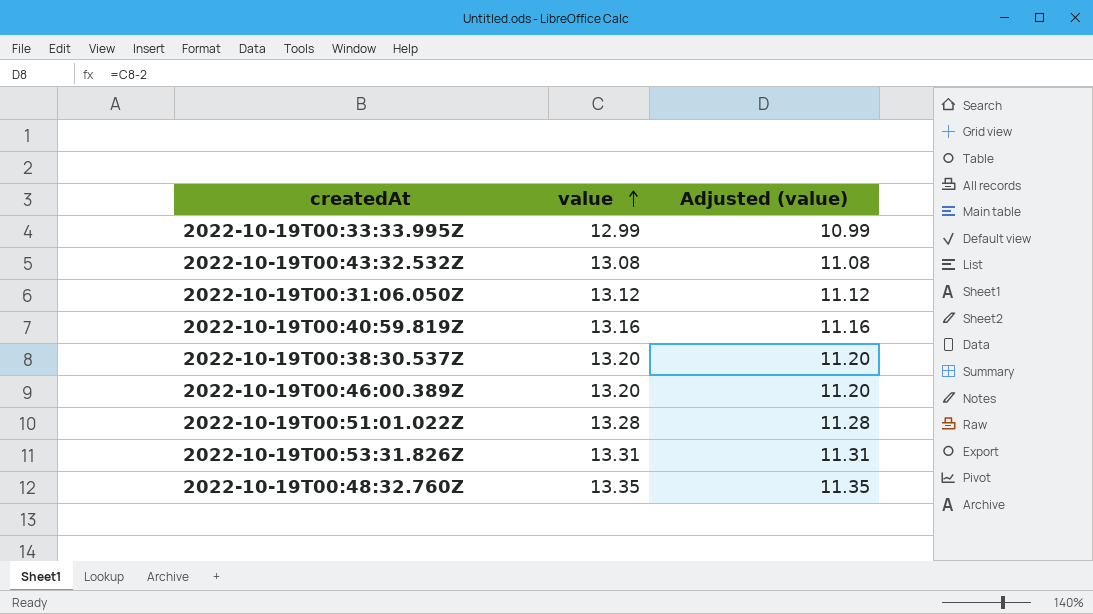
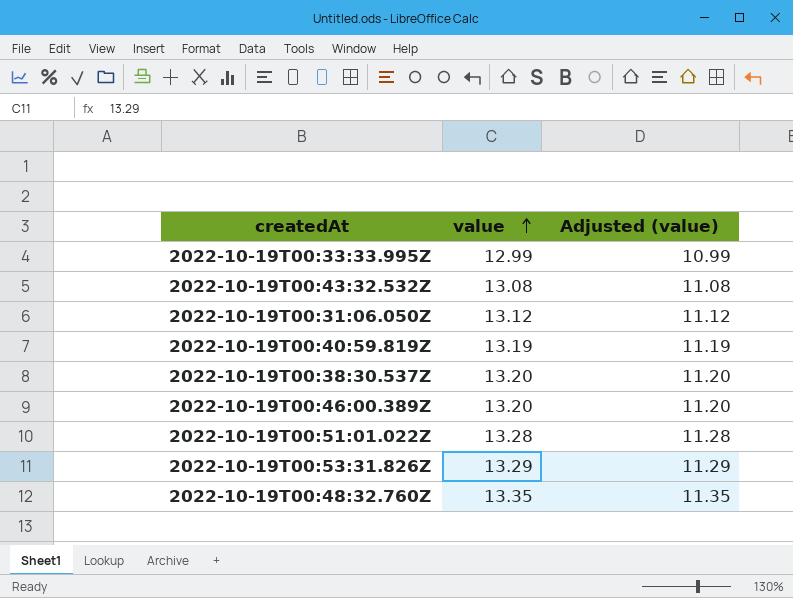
2022-10-19T00:40:59.819Z | value: 13.16 -> 13.19
2022-10-19T00:40:59.819Z | Adjusted (value): 11.16 -> 11.19
2022-10-19T00:53:31.826Z | value: 13.31 -> 13.29
2022-10-19T00:53:31.826Z | Adjusted (value): 11.31 -> 11.29

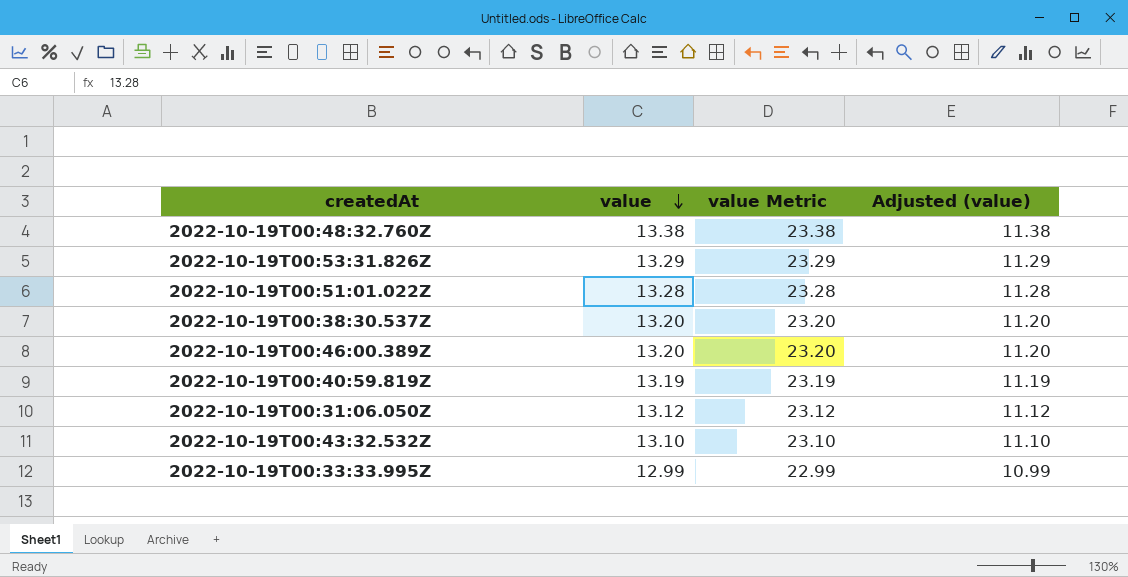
row order: value ascending -> value descending
column value Metric | formula: none -> [value] + 10
2022-10-19T00:48:32.760Z | value: 13.35 -> 13.38
2022-10-19T00:48:32.760Z | Adjusted (value): 11.35 -> 11.38
2022-10-19T00:43:32.532Z | value: 13.08 -> 13.10
2022-10-19T00:43:32.532Z | Adjusted (value): 11.08 -> 11.10

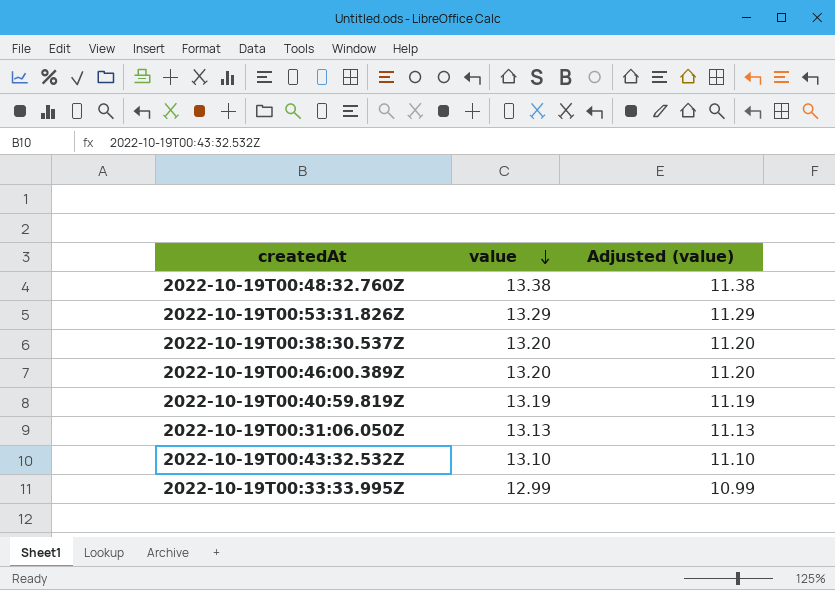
column value Metric | formula: [value] + 10 -> none
row 2022-10-19T00:51:01.022Z: 13.28 | 23.28 | 11.28 -> none
2022-10-19T00:31:06.050Z | value: 13.12 -> 13.13
2022-10-19T00:31:06.050Z | Adjusted (value): 11.12 -> 11.13

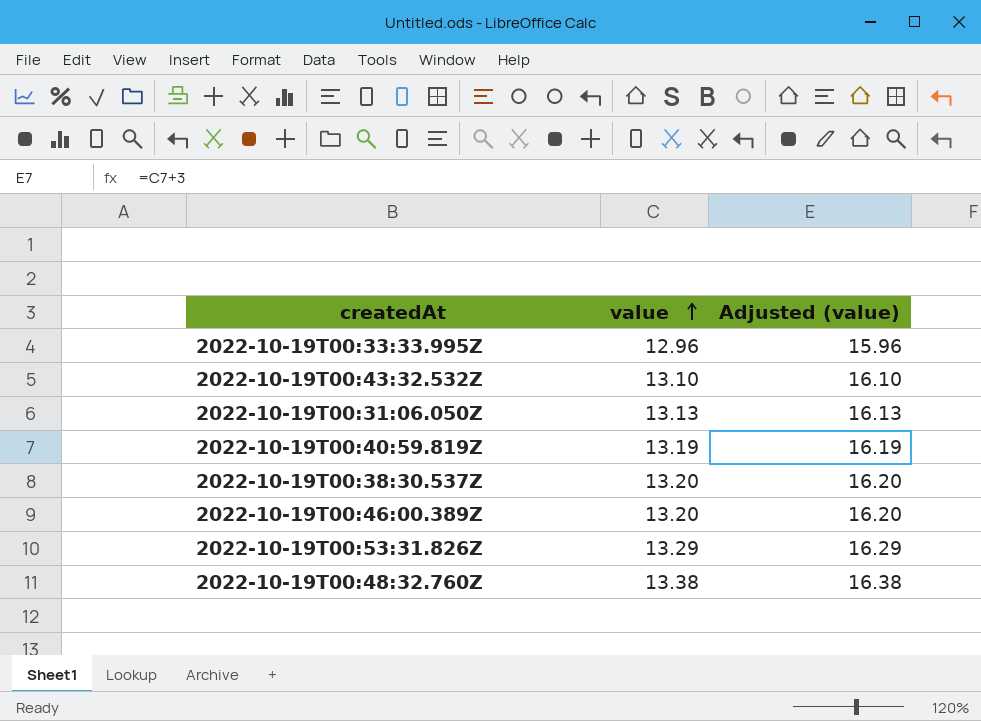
row order: value descending -> value ascending
column Adjusted (value) | formula: [value] - 2 -> [value] + 3
2022-10-19T00:33:33.995Z | value: 12.99 -> 12.96

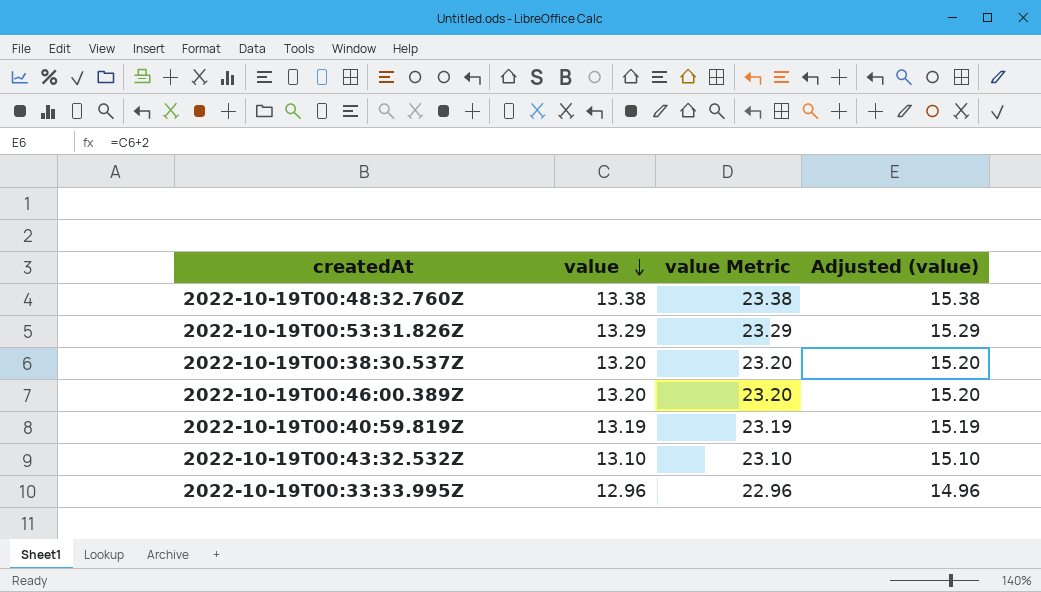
row order: value ascending -> value descending
column value Metric | formula: none -> [value] + 10
column Adjusted (value) | formula: [value] + 3 -> [value] + 2
row 2022-10-19T00:31:06.050Z: 13.13 | 16.13 -> none

